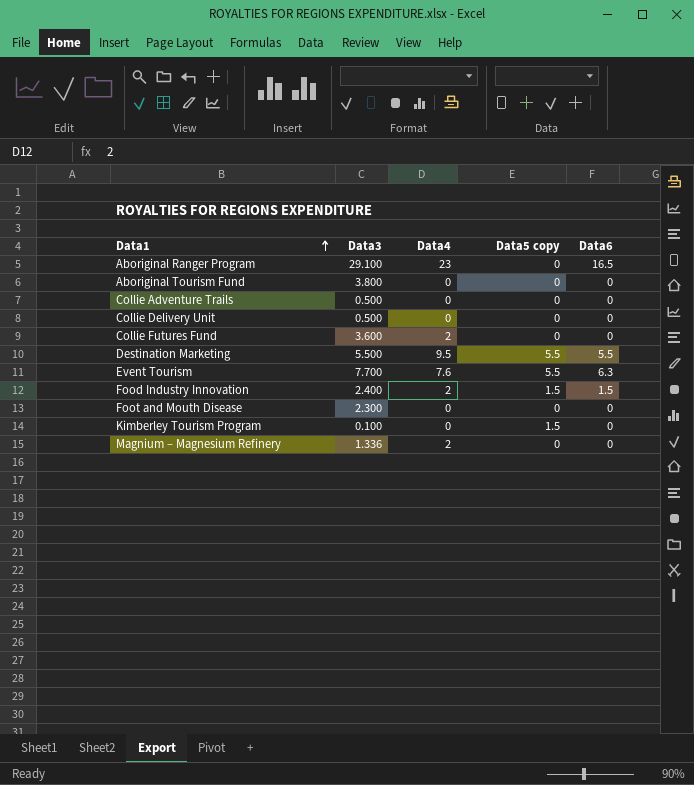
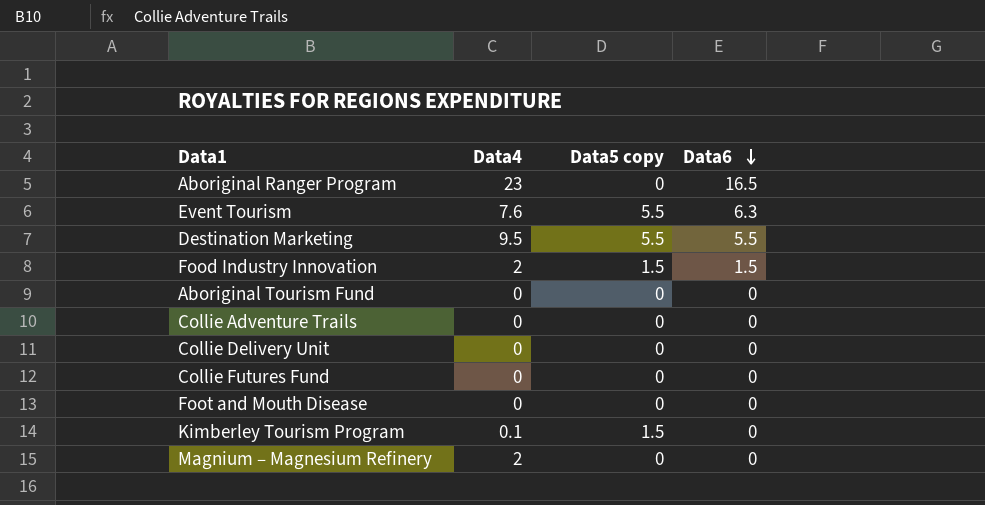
row order: Data1 ascending -> Data6 descending
column Data3 | position: 2 -> none
Collie Futures Fund | Data4: 2 -> 0
Kimberley Tourism Program | Data4: 0 -> 0.1

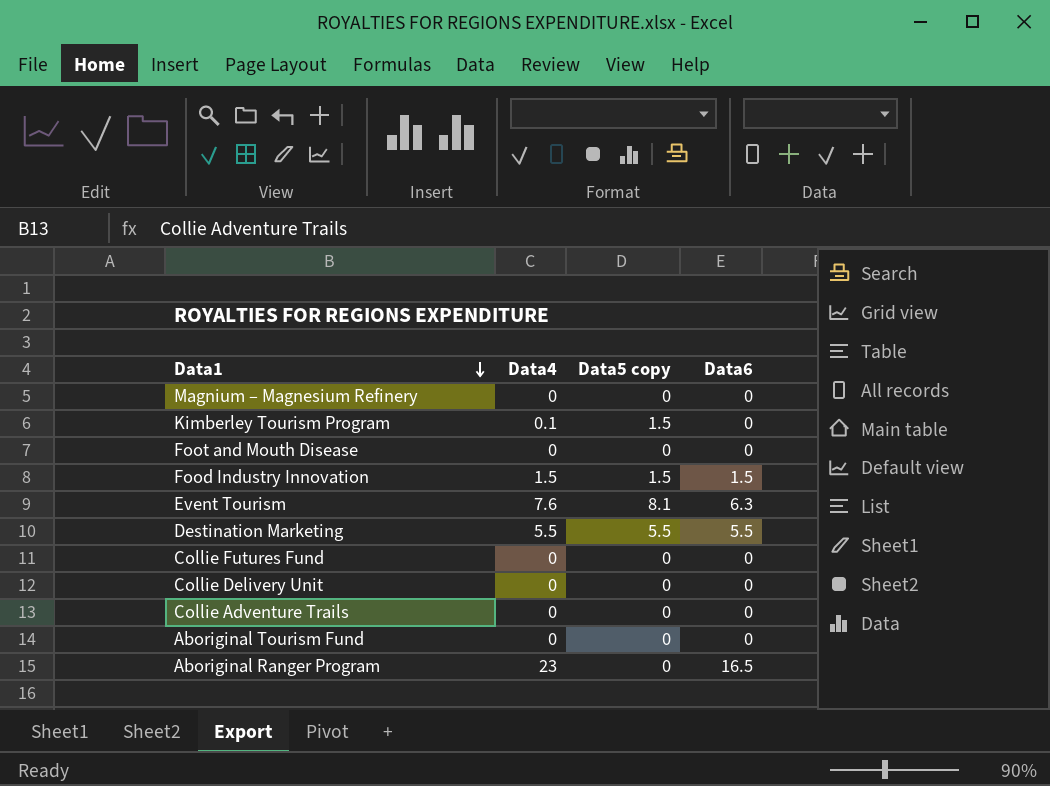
row order: Data6 descending -> Data1 descending
Magnium – Magnesium Refinery | Data4: 2 -> 0
Food Industry Innovation | Data4: 2 -> 1.5
Event Tourism | Data5 copy: 5.5 -> 8.1
Destination Marketing | Data4: 9.5 -> 5.5

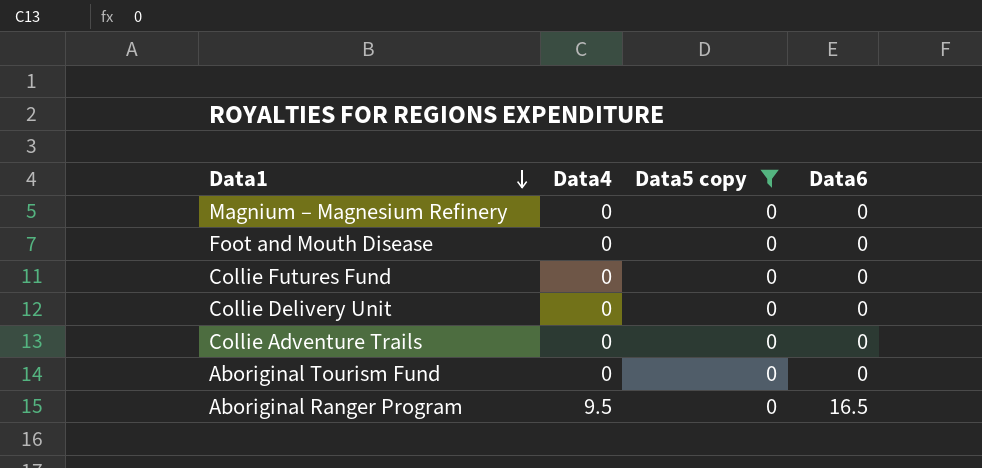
filter: none -> Data5 copy = 0
Aboriginal Ranger Program | Data4: 23 -> 9.5

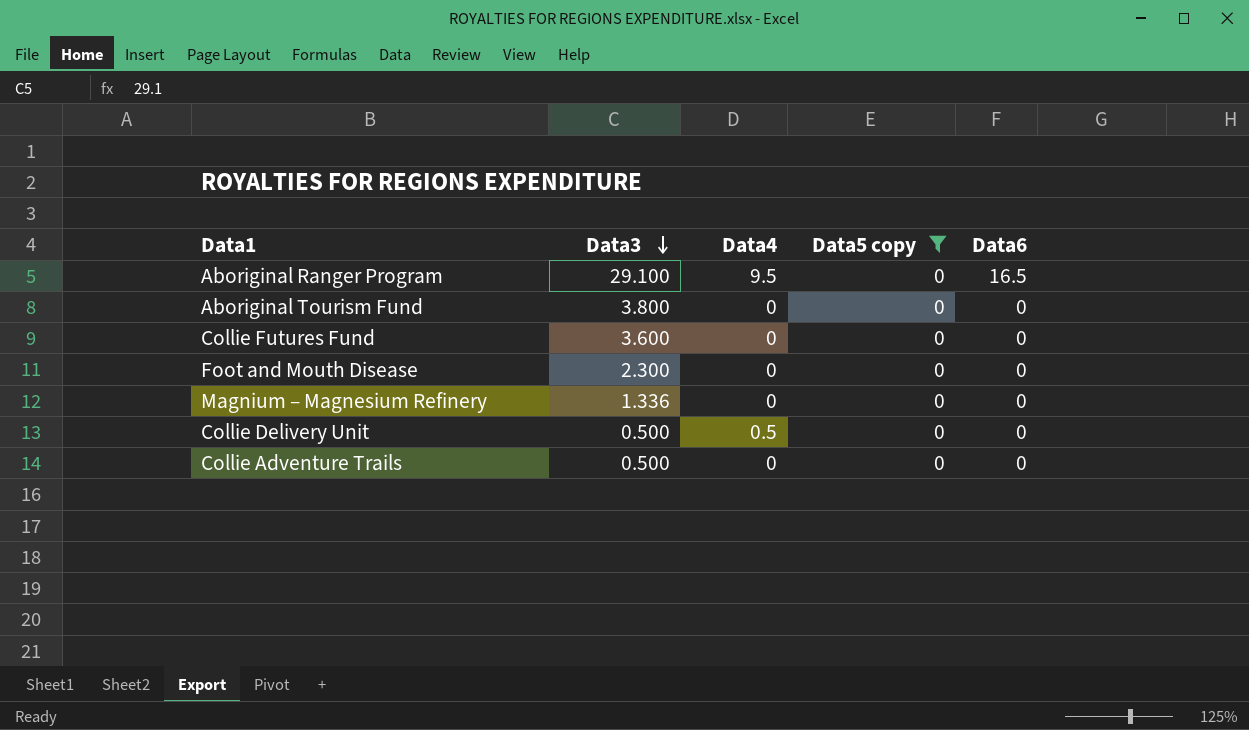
row order: Data1 descending -> Data3 descending
column Data3 | position: none -> 2
Collie Delivery Unit | Data4: 0 -> 0.5

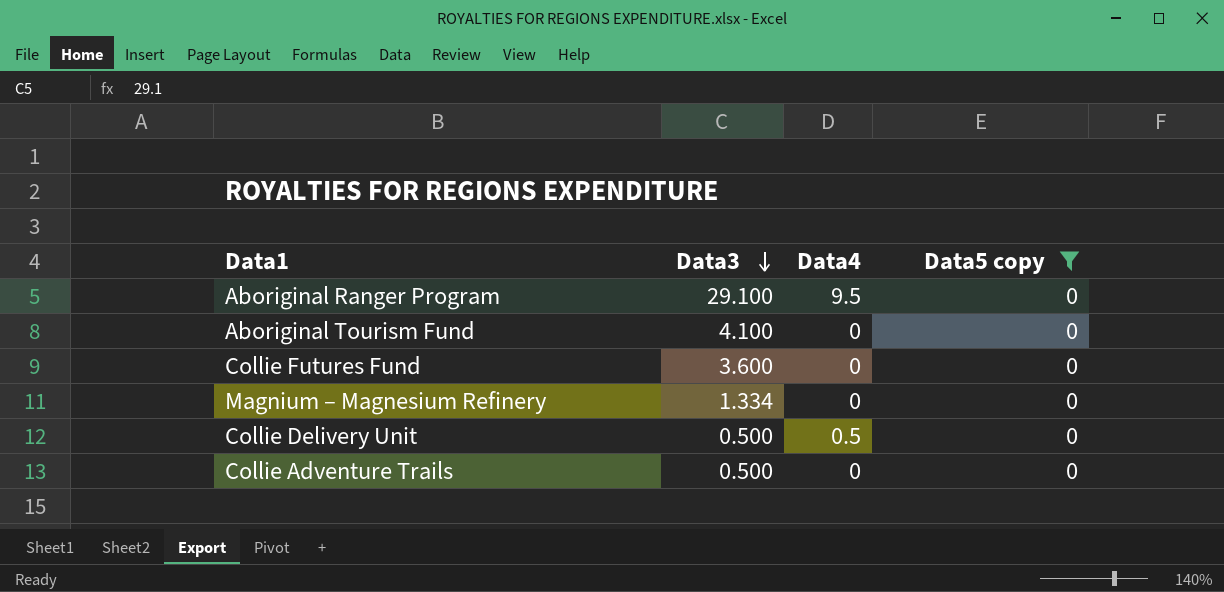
column Data6 | position: 5 -> none
row Foot and Mouth Disease: 2.300 | 0 | 0 | 0 -> none
Aboriginal Tourism Fund | Data3: 3.800 -> 4.100
Magnium – Magnesium Refinery | Data3: 1.336 -> 1.334

